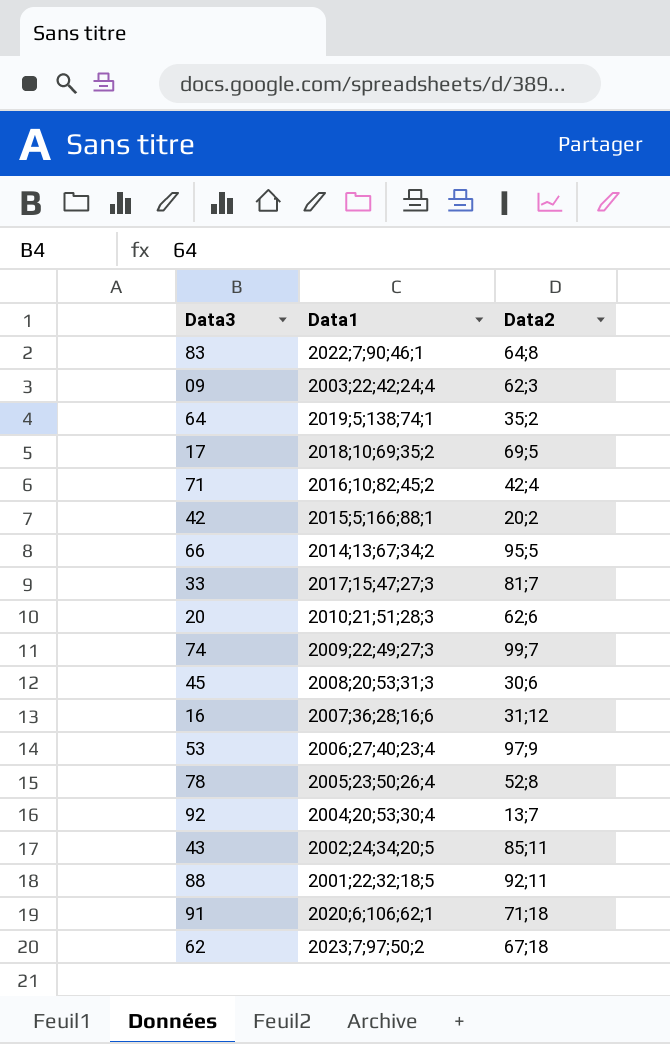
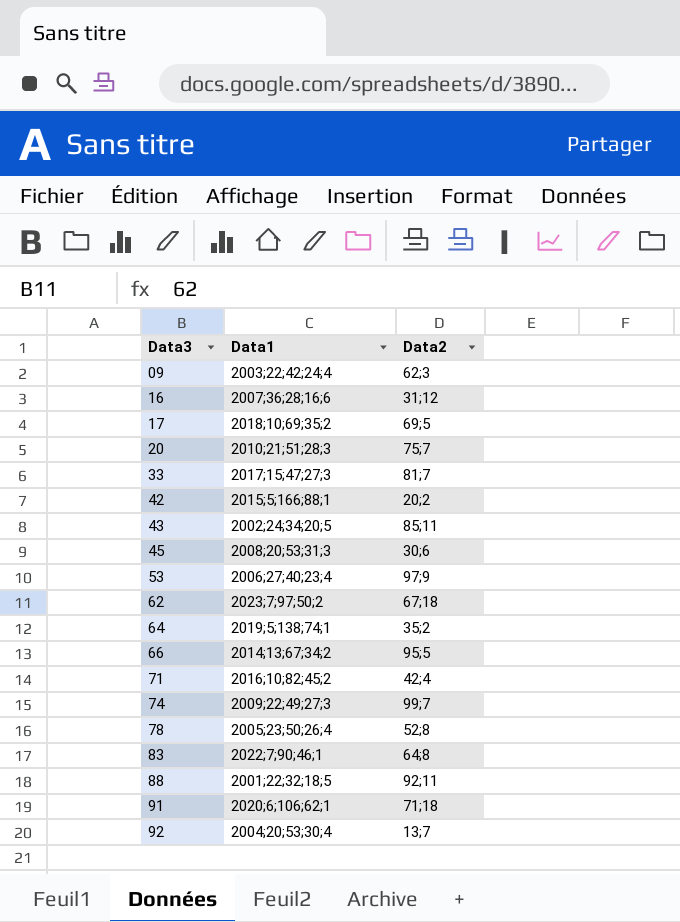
row order: none -> Data3 ascending
20 | Data2: 62;6 -> 75;7

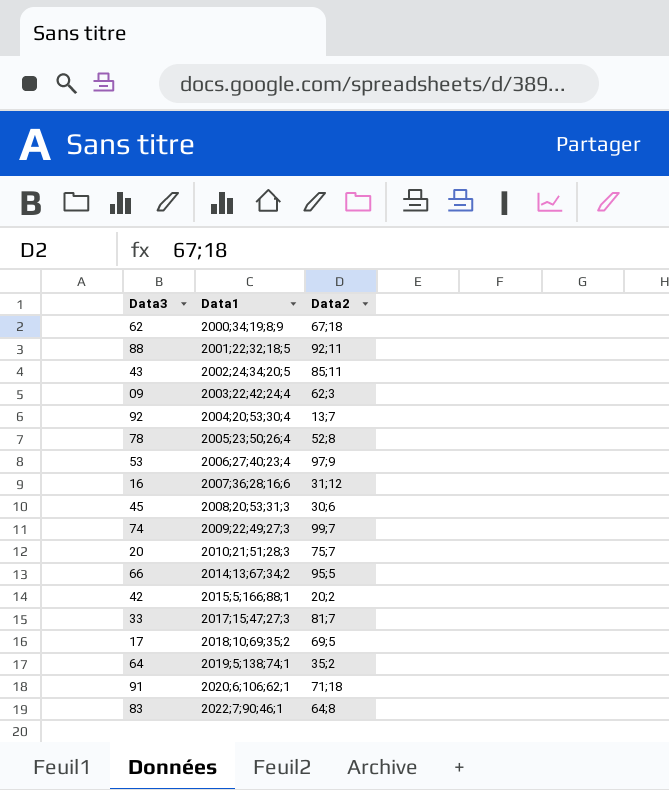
row order: Data3 ascending -> Data1 ascending
row 71: 2016;10;82;45;2 | 42;4 -> none
62 | Data1: 2023;7;97;50;2 -> 2000;34;19;8;9

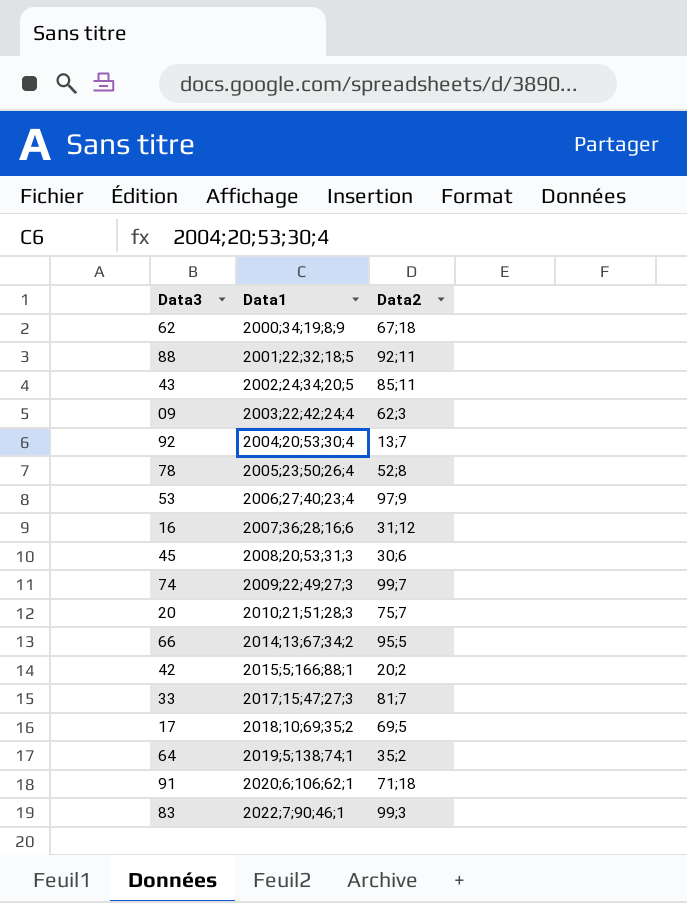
83 | Data2: 64;8 -> 99;3

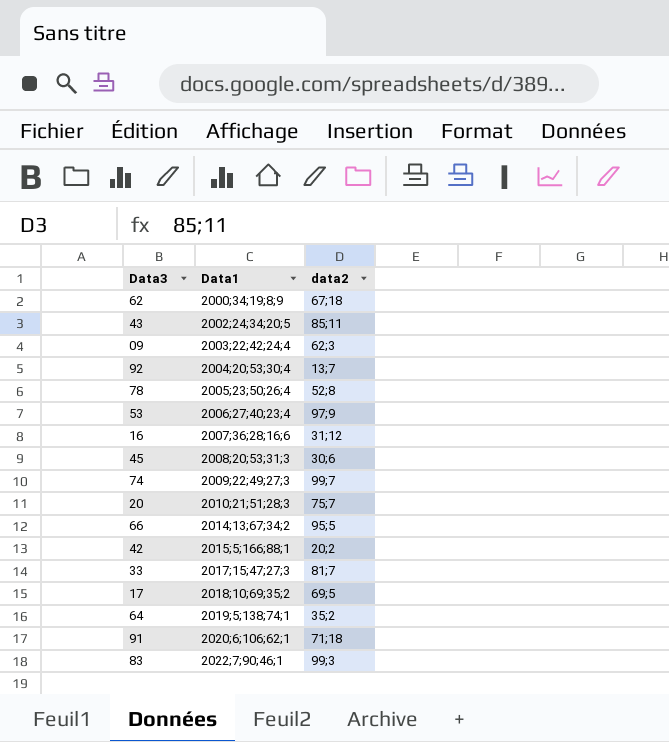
column name: Data2 -> data2
row 88: 2001;22;32;18;5 | 92;11 -> none

